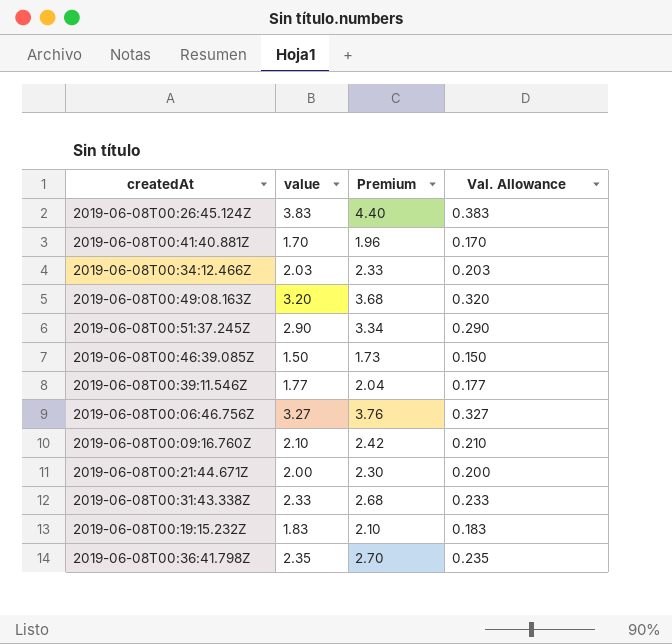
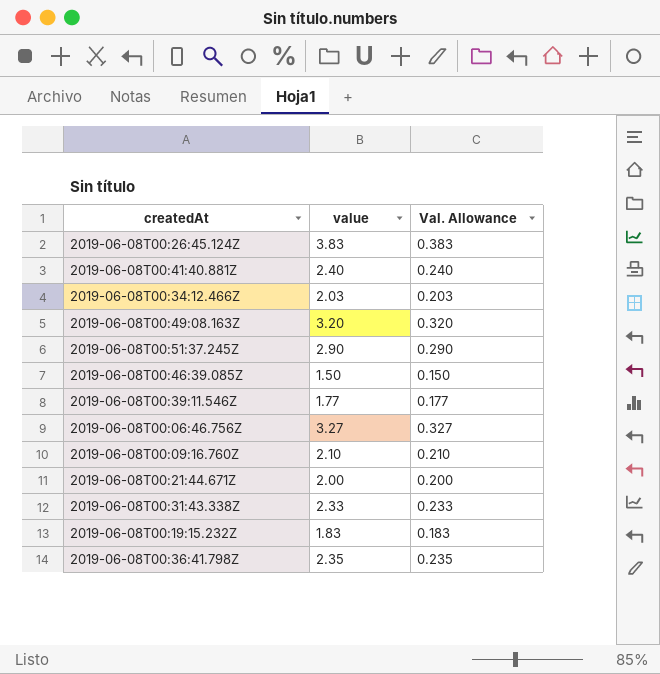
column Premium | formula: [value] * 1.15 -> none
2019-06-08T00:41:40.881Z | value: 1.70 -> 2.40
2019-06-08T00:41:40.881Z | Val. Allowance: 0.170 -> 0.240

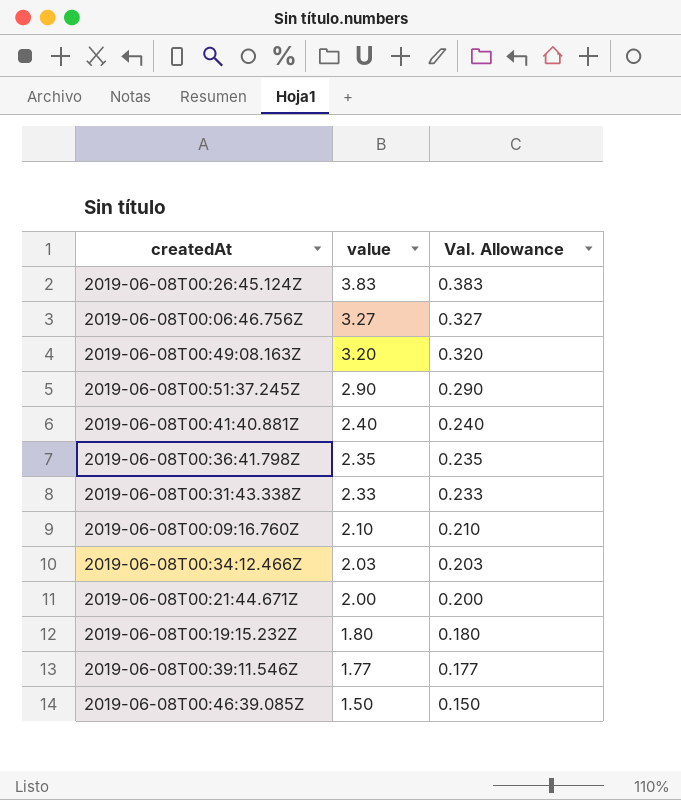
row order: none -> value descending
2019-06-08T00:19:15.232Z | value: 1.83 -> 1.80
2019-06-08T00:19:15.232Z | Val. Allowance: 0.183 -> 0.180

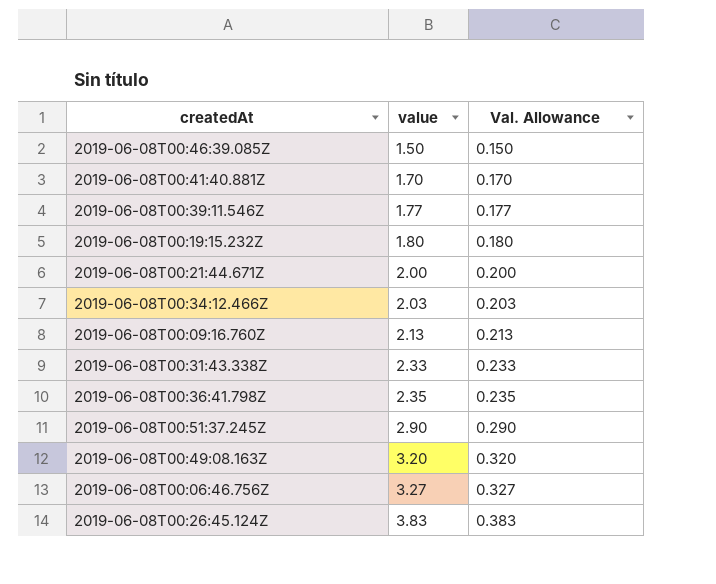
row order: value descending -> value ascending
2019-06-08T00:41:40.881Z | value: 2.40 -> 1.70
2019-06-08T00:41:40.881Z | Val. Allowance: 0.240 -> 0.170
2019-06-08T00:09:16.760Z | value: 2.10 -> 2.13
2019-06-08T00:09:16.760Z | Val. Allowance: 0.210 -> 0.213

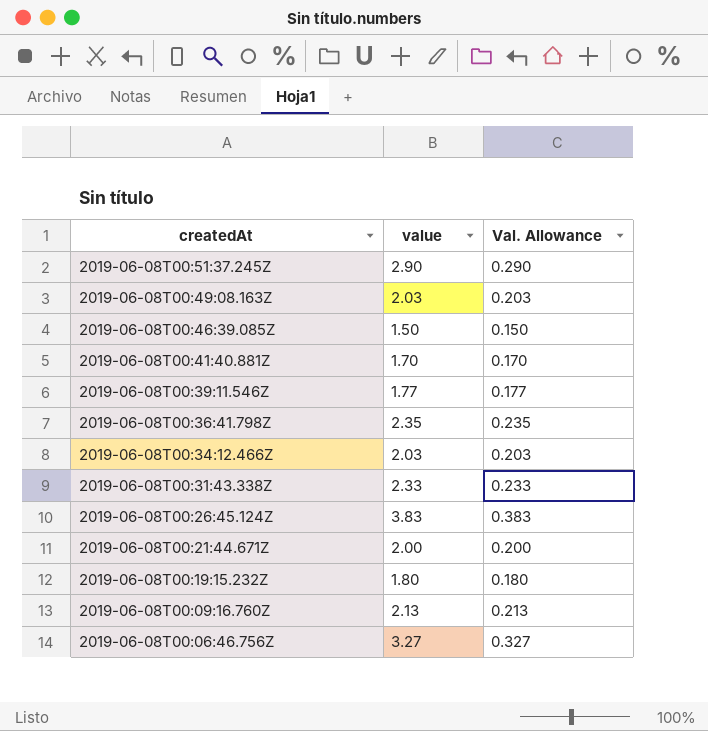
row order: value ascending -> createdAt descending
2019-06-08T00:49:08.163Z | value: 3.20 -> 2.03
2019-06-08T00:49:08.163Z | Val. Allowance: 0.320 -> 0.203

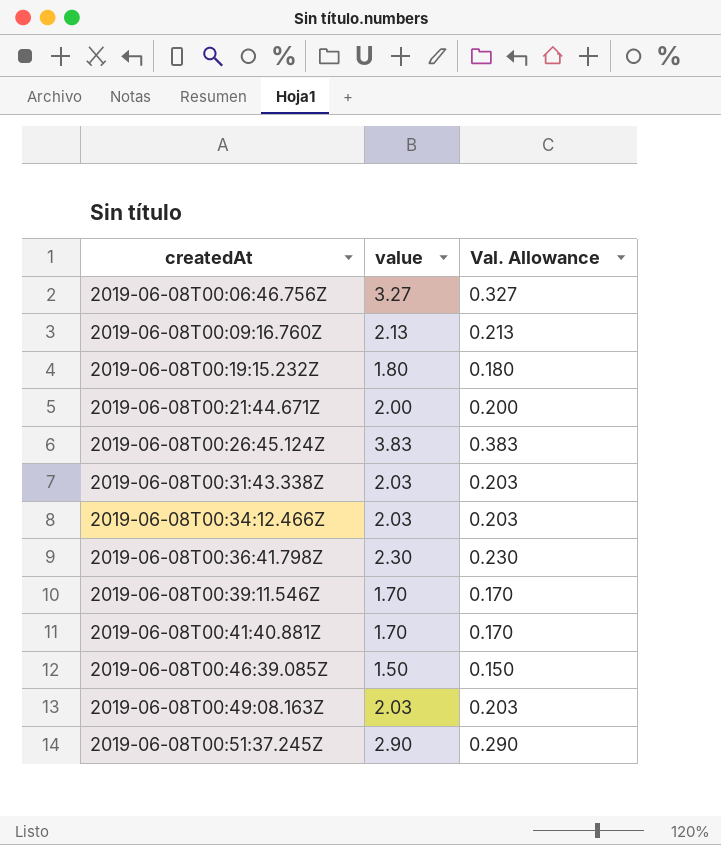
row order: createdAt descending -> createdAt ascending
2019-06-08T00:31:43.338Z | value: 2.33 -> 2.03
2019-06-08T00:31:43.338Z | Val. Allowance: 0.233 -> 0.203
2019-06-08T00:36:41.798Z | value: 2.35 -> 2.30
2019-06-08T00:36:41.798Z | Val. Allowance: 0.235 -> 0.230
2019-06-08T00:39:11.546Z | value: 1.77 -> 1.70
2019-06-08T00:39:11.546Z | Val. Allowance: 0.177 -> 0.170

